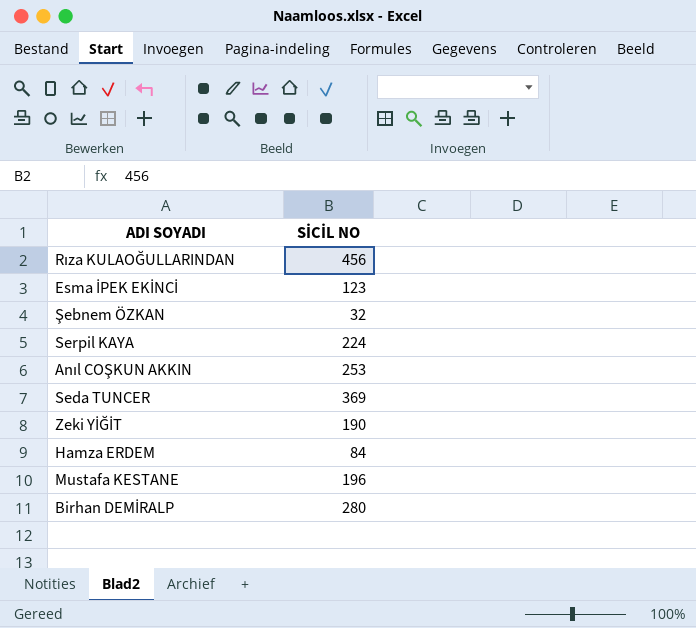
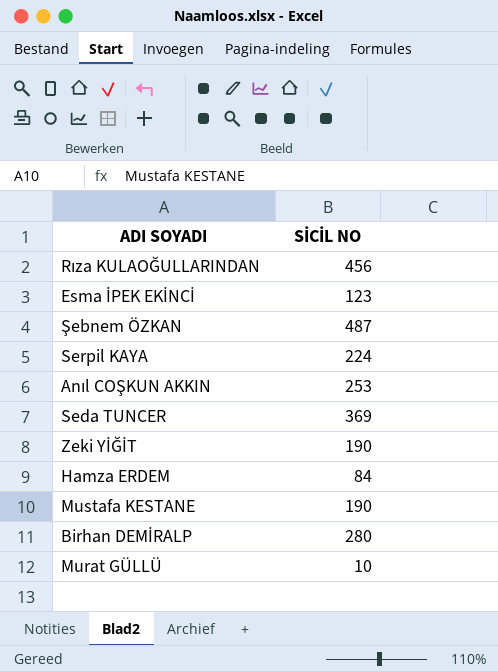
Şebnem ÖZKAN | SİCİL NO: 32 -> 487
Mustafa KESTANE | SİCİL NO: 196 -> 190
row Murat GÜLLÜ: none -> 10

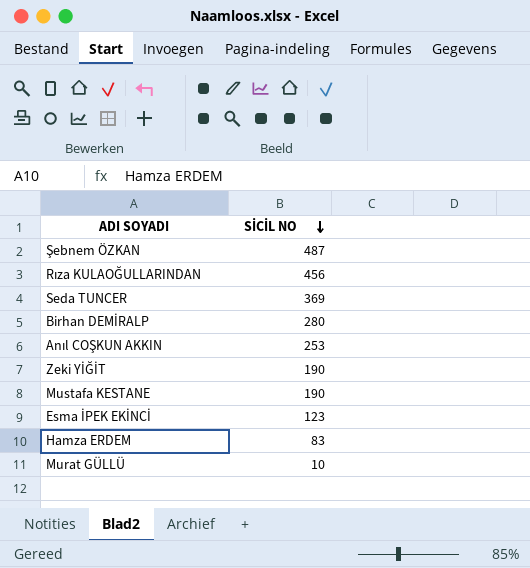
row order: none -> SİCİL NO descending
row Serpil KAYA: 224 -> none
Hamza ERDEM | SİCİL NO: 84 -> 83

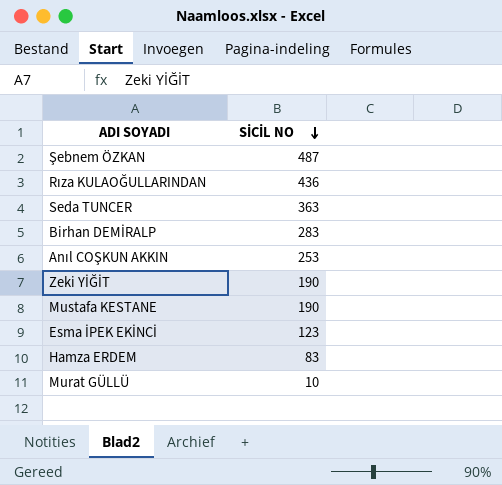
Rıza KULAOĞULLARINDAN | SİCİL NO: 456 -> 436
Seda TUNCER | SİCİL NO: 369 -> 363
Birhan DEMİRALP | SİCİL NO: 280 -> 283

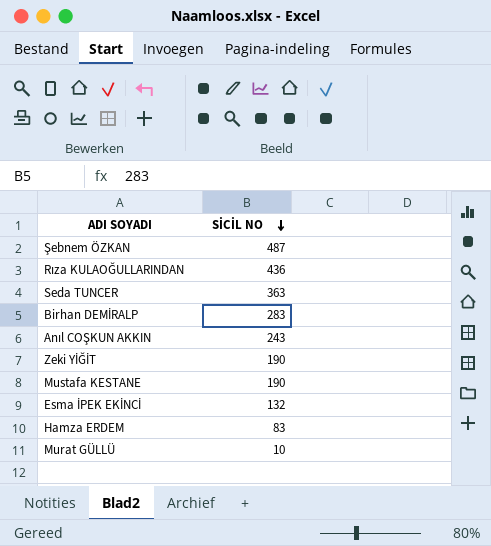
Anıl COŞKUN AKKIN | SİCİL NO: 253 -> 243
Esma İPEK EKİNCİ | SİCİL NO: 123 -> 132

